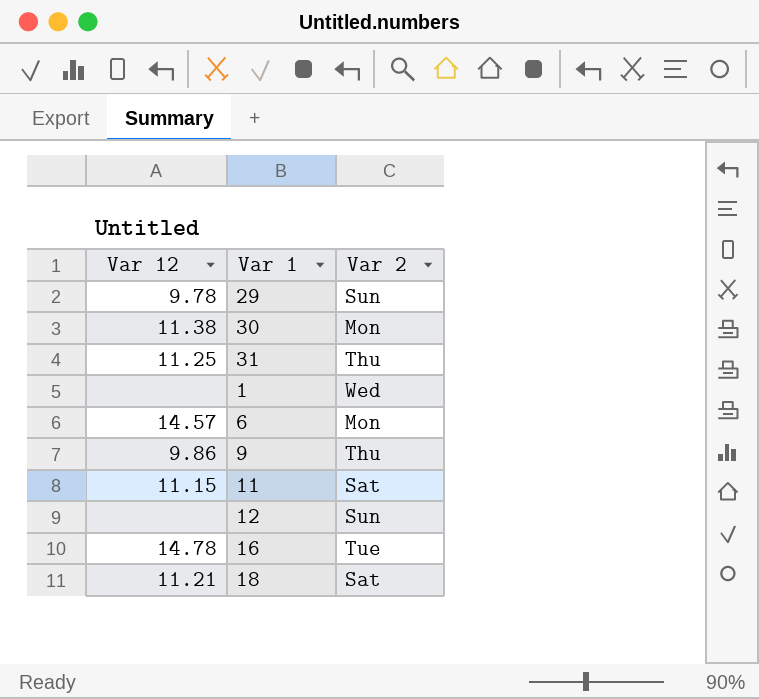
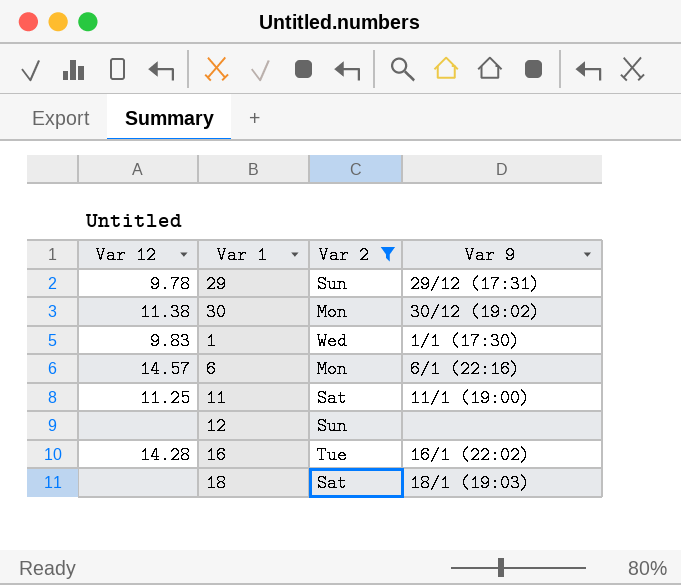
filter: none -> Var 2 != Thu
column Var 9 | position: none -> 4
1 | Var 12: none -> 9.83
11 | Var 12: 11.15 -> 11.25
16 | Var 12: 14.78 -> 14.28
18 | Var 12: 11.21 -> none

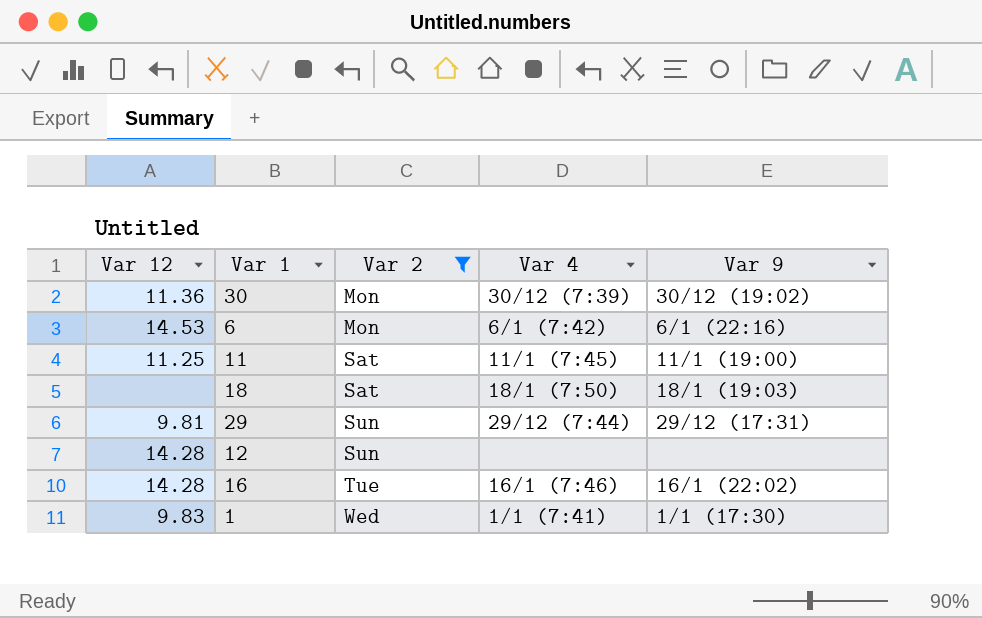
row order: none -> Var 2 ascending
column Var 4 | position: none -> 4
30 | Var 12: 11.38 -> 11.36
6 | Var 12: 14.57 -> 14.53
29 | Var 12: 9.78 -> 9.81
12 | Var 12: none -> 14.28

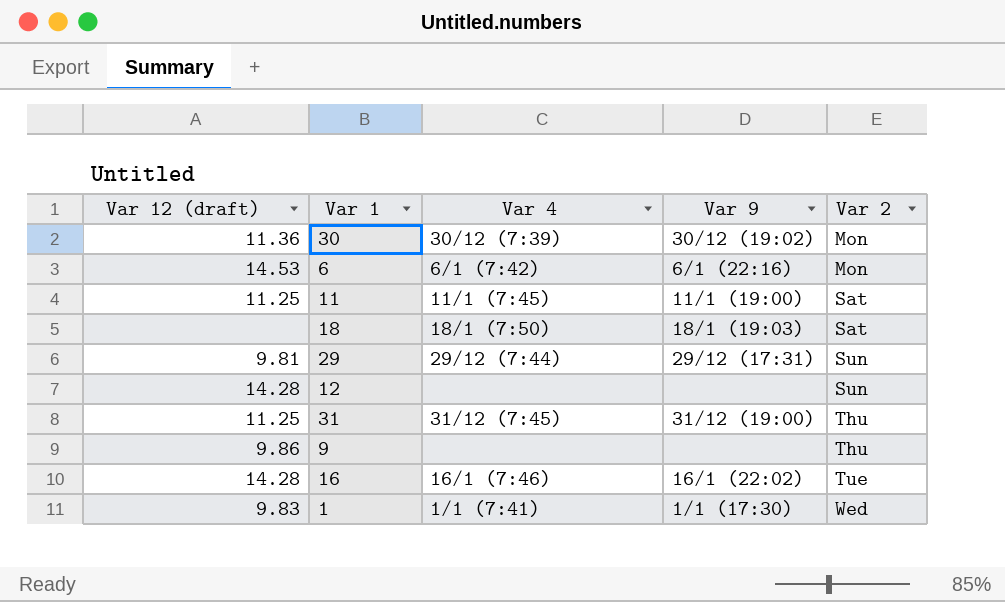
filter: Var 2 != Thu -> none
column name: Var 12 -> Var 12 (draft)
column Var 2 | position: 3 -> 5

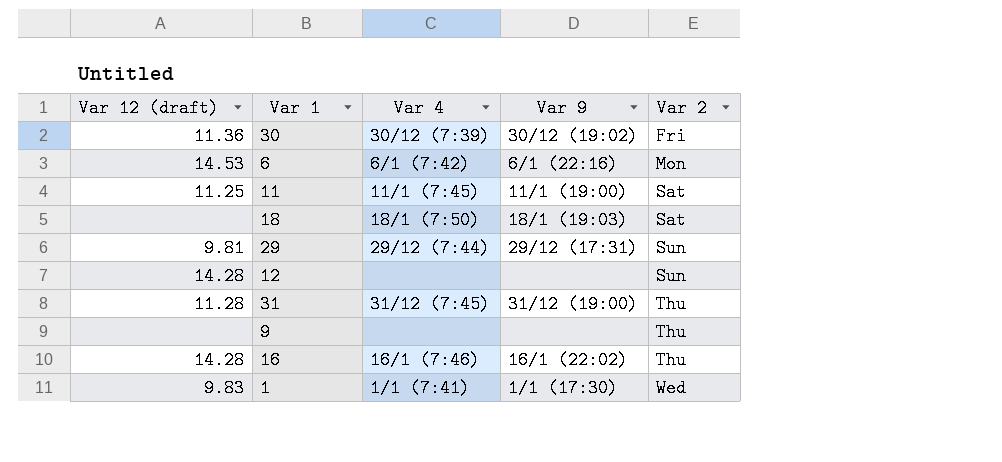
30 | Var 2: Mon -> Fri
31 | Var 12 (draft): 11.25 -> 11.28
9 | Var 12 (draft): 9.86 -> none
16 | Var 2: Tue -> Thu

